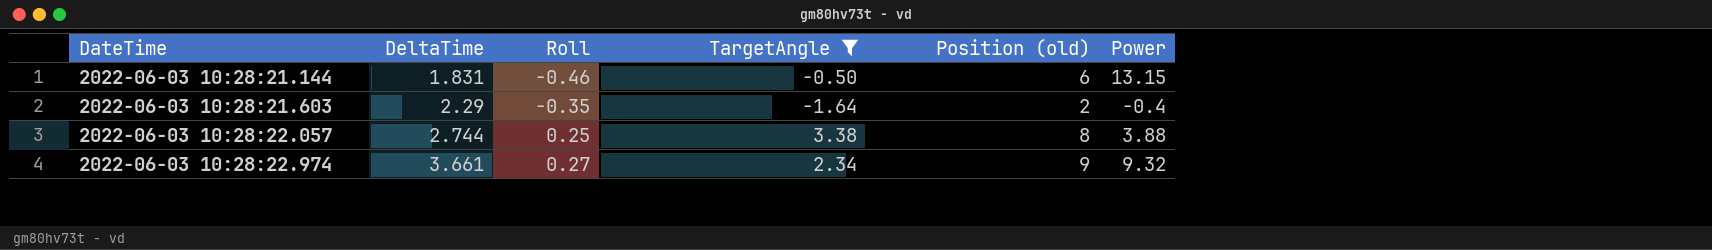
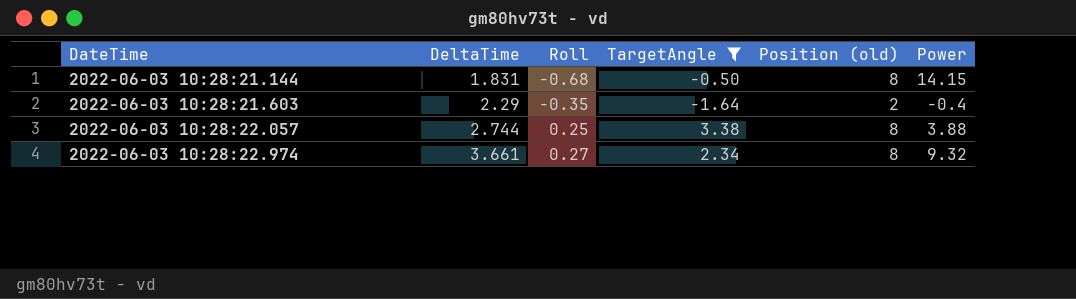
2022-06-03 10:28:21.144 | Roll: -0.46 -> -0.68
2022-06-03 10:28:21.144 | Position (old): 6 -> 8
2022-06-03 10:28:21.144 | Power: 13.15 -> 14.15
2022-06-03 10:28:22.974 | Position (old): 9 -> 8

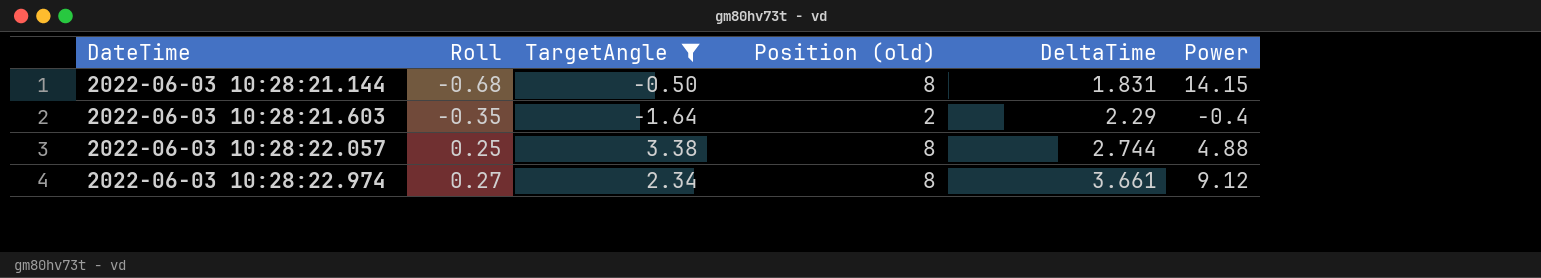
column DeltaTime | position: 2 -> 5
2022-06-03 10:28:22.057 | Power: 3.88 -> 4.88
2022-06-03 10:28:22.974 | Power: 9.32 -> 9.12

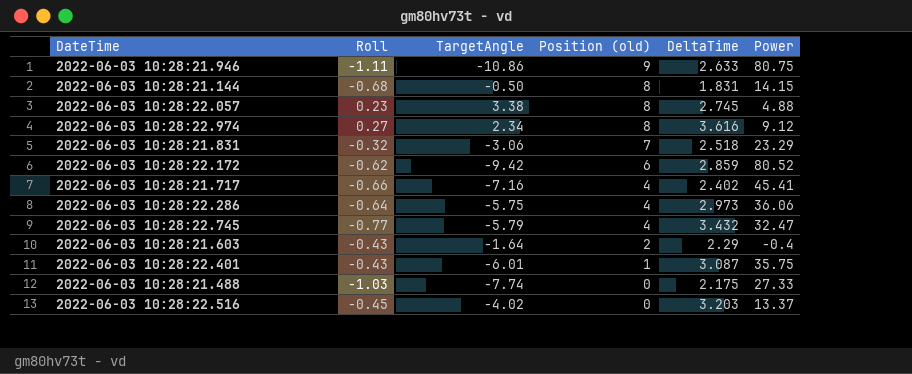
filter: TargetAngle >= -1.64 -> none
row order: DateTime ascending -> Position (old) descending
2022-06-03 10:28:22.057 | Roll: 0.25 -> 0.23
2022-06-03 10:28:22.057 | DeltaTime: 2.744 -> 2.745
2022-06-03 10:28:22.974 | DeltaTime: 3.661 -> 3.616
2022-06-03 10:28:21.603 | Roll: -0.35 -> -0.43

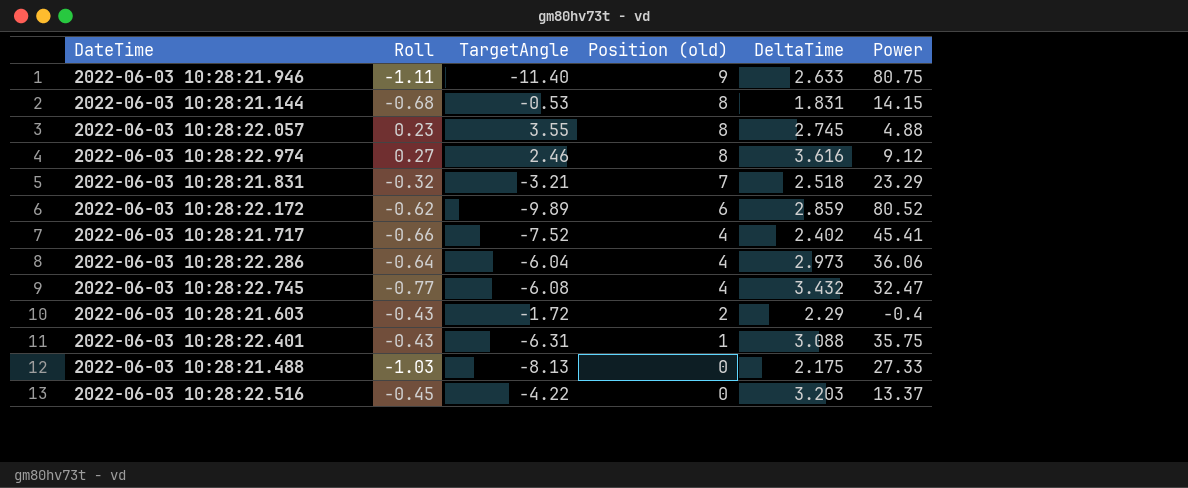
2022-06-03 10:28:21.946 | TargetAngle: -10.86 -> -11.40
2022-06-03 10:28:21.144 | TargetAngle: -0.50 -> -0.53
2022-06-03 10:28:22.057 | TargetAngle: 3.38 -> 3.55
2022-06-03 10:28:22.974 | TargetAngle: 2.34 -> 2.46
2022-06-03 10:28:21.831 | TargetAngle: -3.06 -> -3.21
2022-06-03 10:28:22.172 | TargetAngle: -9.42 -> -9.89
2022-06-03 10:28:21.717 | TargetAngle: -7.16 -> -7.52
2022-06-03 10:28:22.286 | TargetAngle: -5.75 -> -6.04
2022-06-03 10:28:22.745 | TargetAngle: -5.79 -> -6.08
2022-06-03 10:28:21.603 | TargetAngle: -1.64 -> -1.72
2022-06-03 10:28:22.401 | TargetAngle: -6.01 -> -6.31
2022-06-03 10:28:22.401 | DeltaTime: 3.087 -> 3.088
2022-06-03 10:28:21.488 | TargetAngle: -7.74 -> -8.13
2022-06-03 10:28:22.516 | TargetAngle: -4.02 -> -4.22

